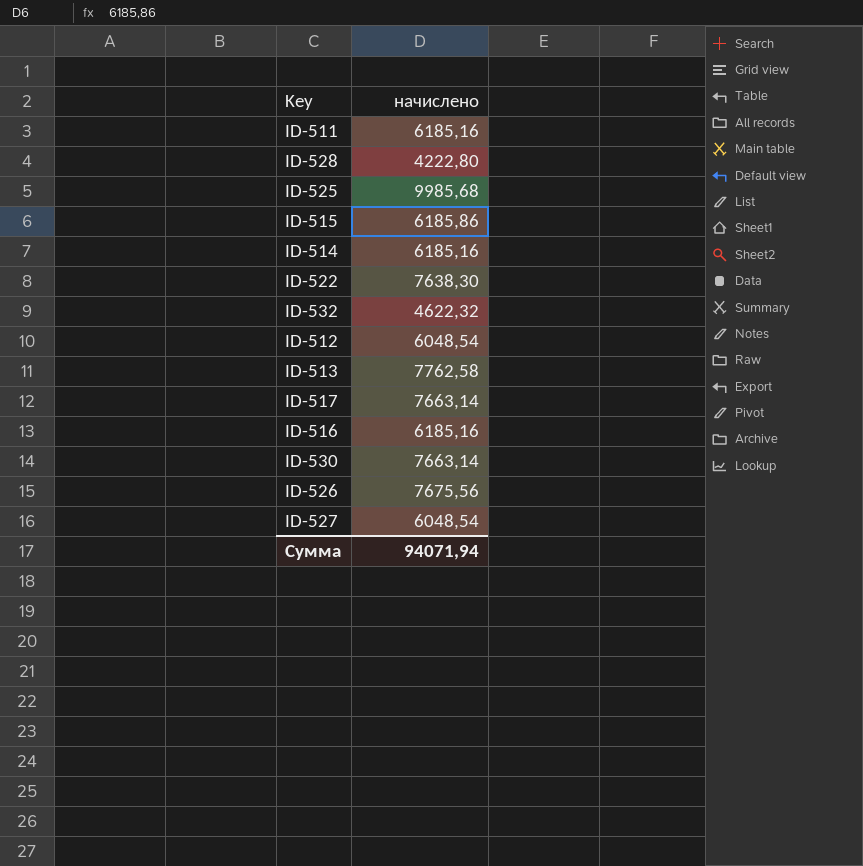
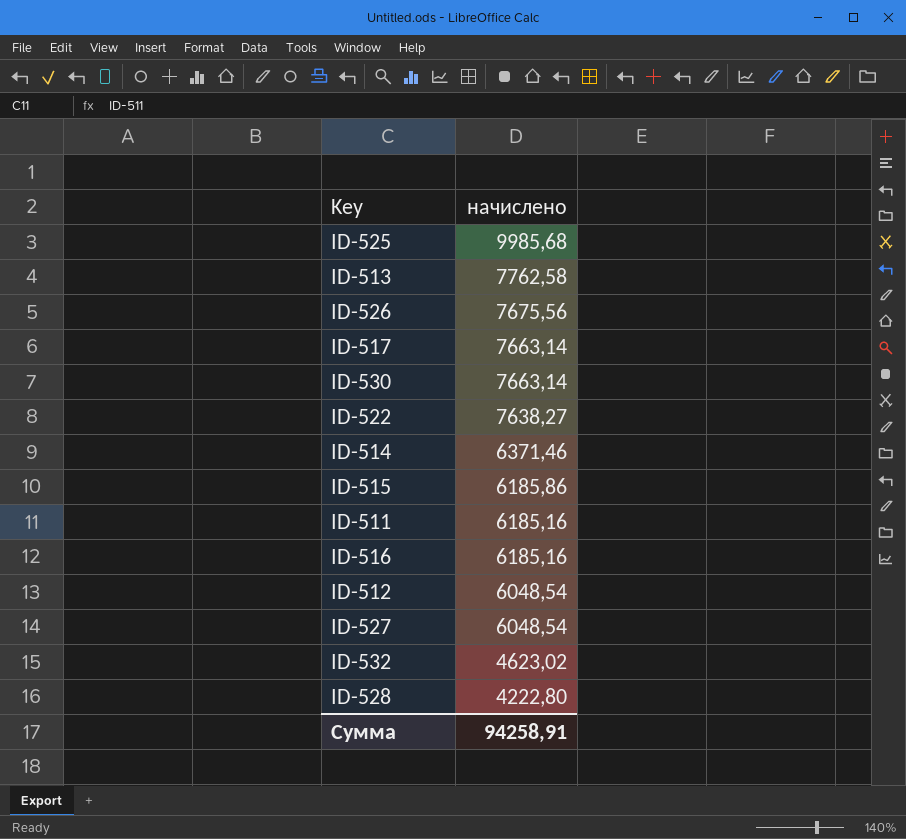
row order: none -> начислено descending
ID-522 | начислено: 7638,30 -> 7638,27
ID-514 | начислено: 6185,16 -> 6371,46
ID-532 | начислено: 4622,32 -> 4623,02
Сумма | начислено: 94071,94 -> 94258,91

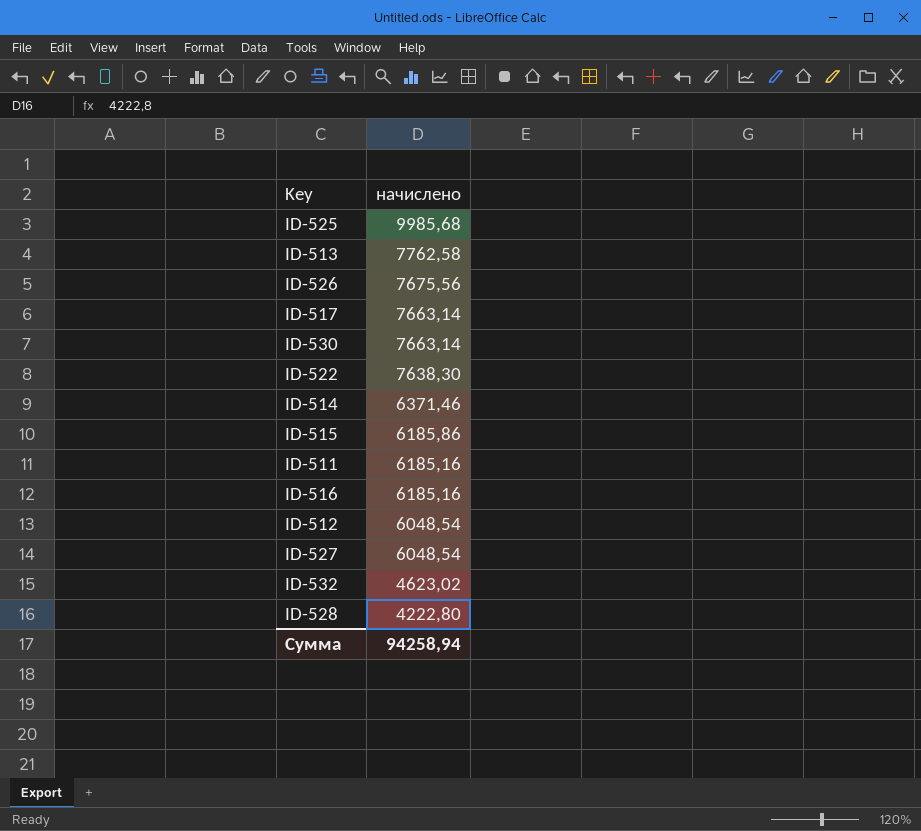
ID-522 | начислено: 7638,27 -> 7638,30
Сумма | начислено: 94258,91 -> 94258,94

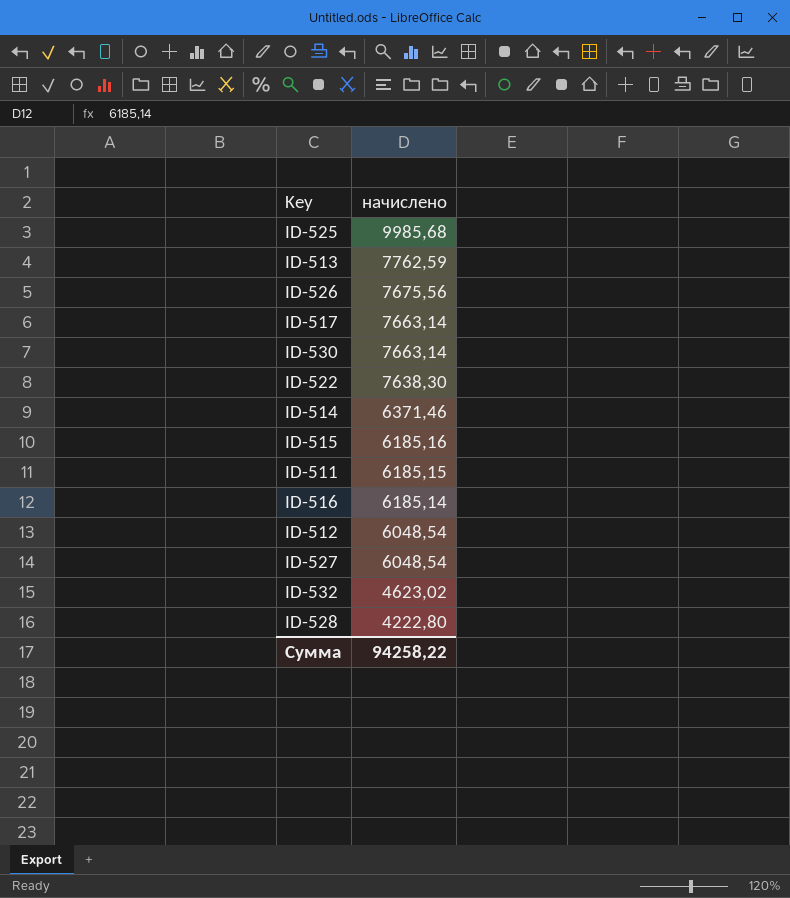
ID-513 | начислено: 7762,58 -> 7762,59
ID-515 | начислено: 6185,86 -> 6185,16
ID-511 | начислено: 6185,16 -> 6185,15
ID-516 | начислено: 6185,16 -> 6185,14
Сумма | начислено: 94258,94 -> 94258,22

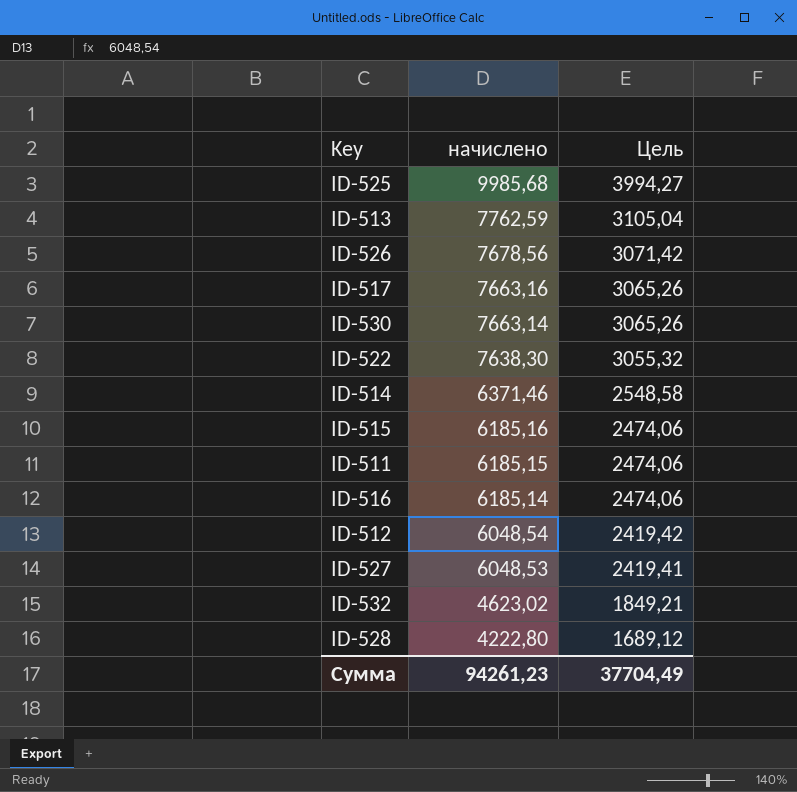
column Цель | formula: none -> [начислено] * 0,4
ID-526 | начислено: 7675,56 -> 7678,56
ID-517 | начислено: 7663,14 -> 7663,16
ID-527 | начислено: 6048,54 -> 6048,53
Сумма | начислено: 94258,22 -> 94261,23

